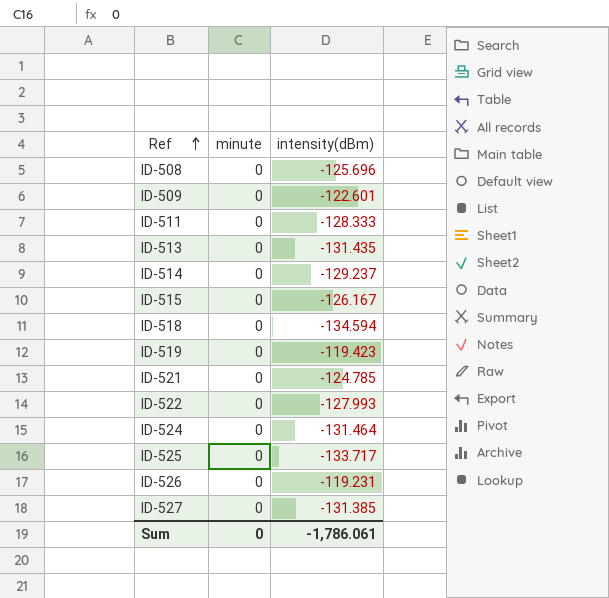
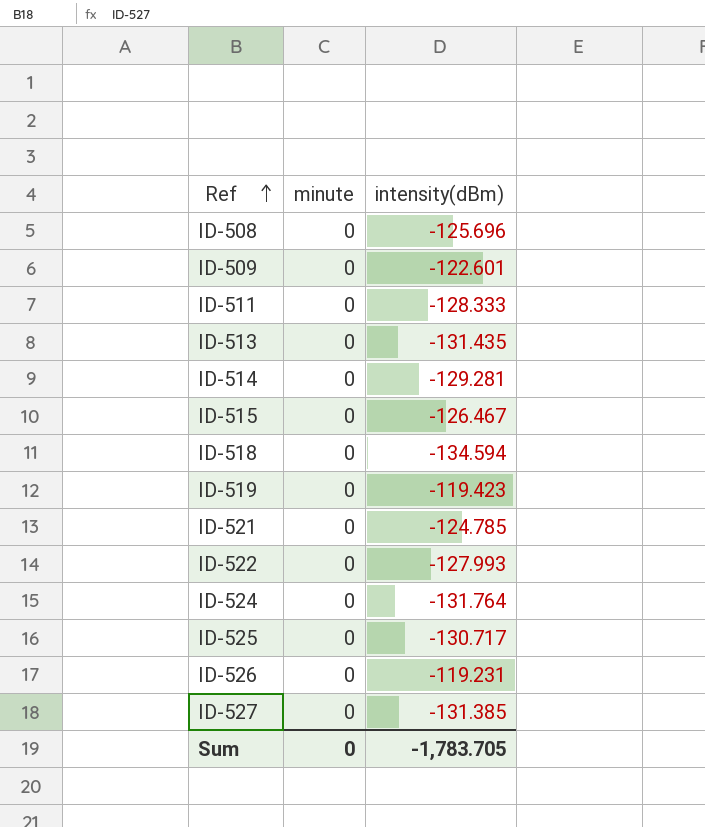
ID-514 | intensity(dBm): -129.237 -> -129.281
ID-515 | intensity(dBm): -126.167 -> -126.467
ID-524 | intensity(dBm): -131.464 -> -131.764
ID-525 | intensity(dBm): -133.717 -> -130.717
Sum | intensity(dBm): -1,786.061 -> -1,783.705

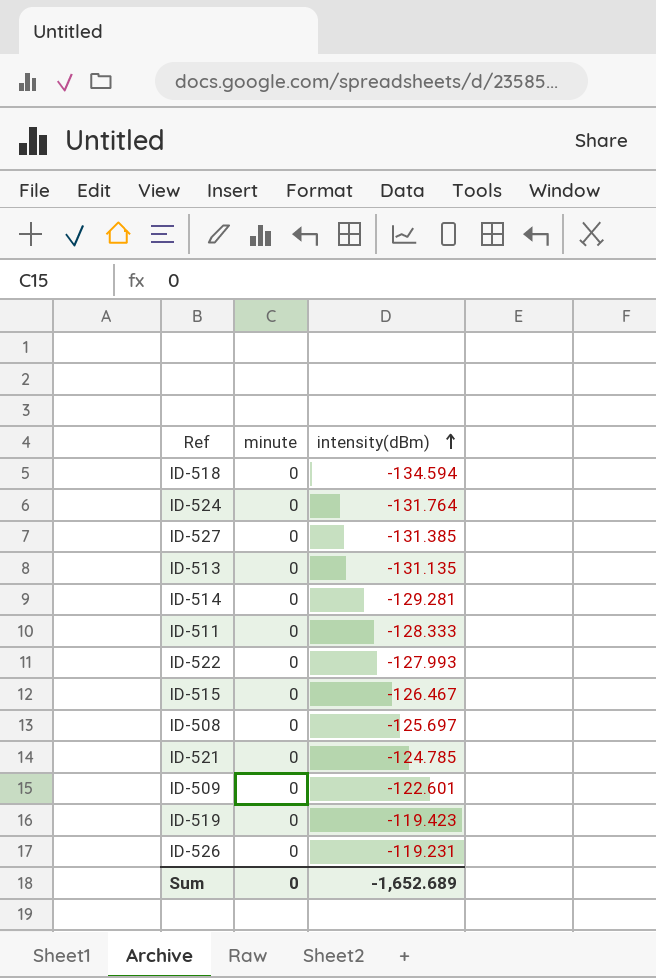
row order: Ref ascending -> intensity(dBm) ascending
row ID-525: 0 | -130.717 -> none
ID-513 | intensity(dBm): -131.435 -> -131.135
ID-508 | intensity(dBm): -125.696 -> -125.697
Sum | intensity(dBm): -1,783.705 -> -1,652.689

